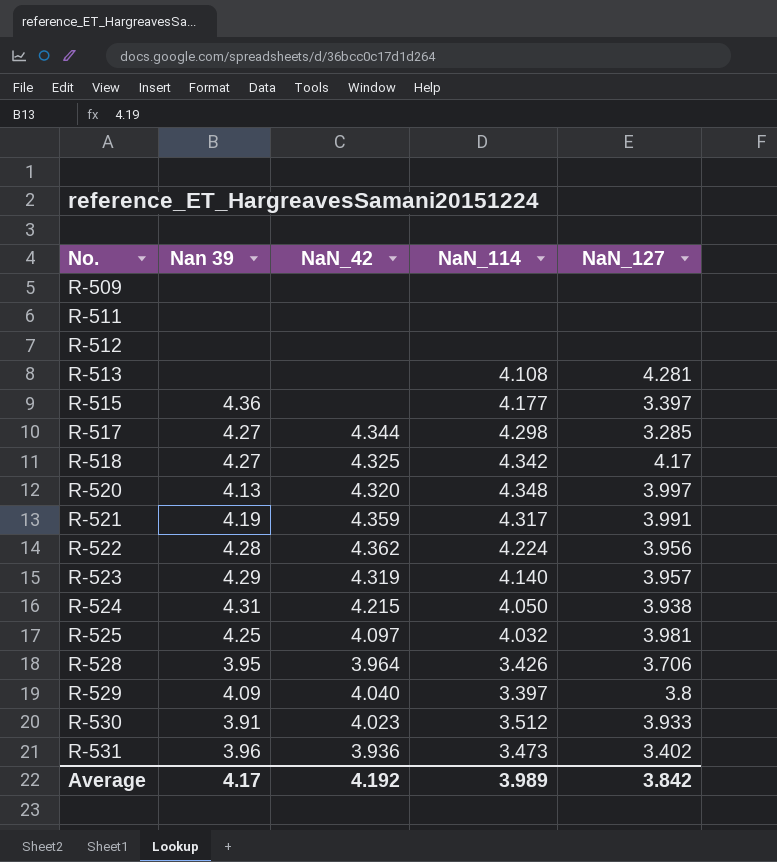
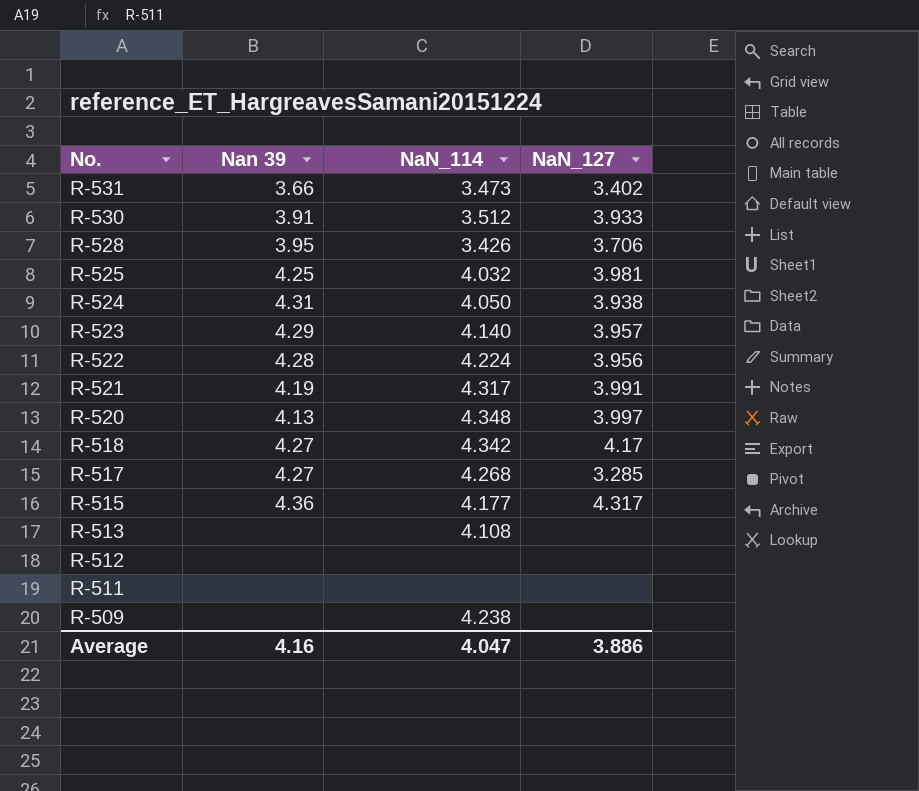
row order: No. ascending -> No. descending
column NaN_42 | position: 3 -> none
row R-529: 4.09 | 4.040 | 3.397 | 3.8 -> none
R-531 | Nan 39: 3.96 -> 3.66
R-517 | NaN_114: 4.298 -> 4.268
R-515 | NaN_127: 3.397 -> 4.317
R-513 | NaN_127: 4.281 -> none
R-509 | NaN_114: none -> 4.238
Average | Nan 39: 4.17 -> 4.16
Average | NaN_114: 3.989 -> 4.047
Average | NaN_127: 3.842 -> 3.886

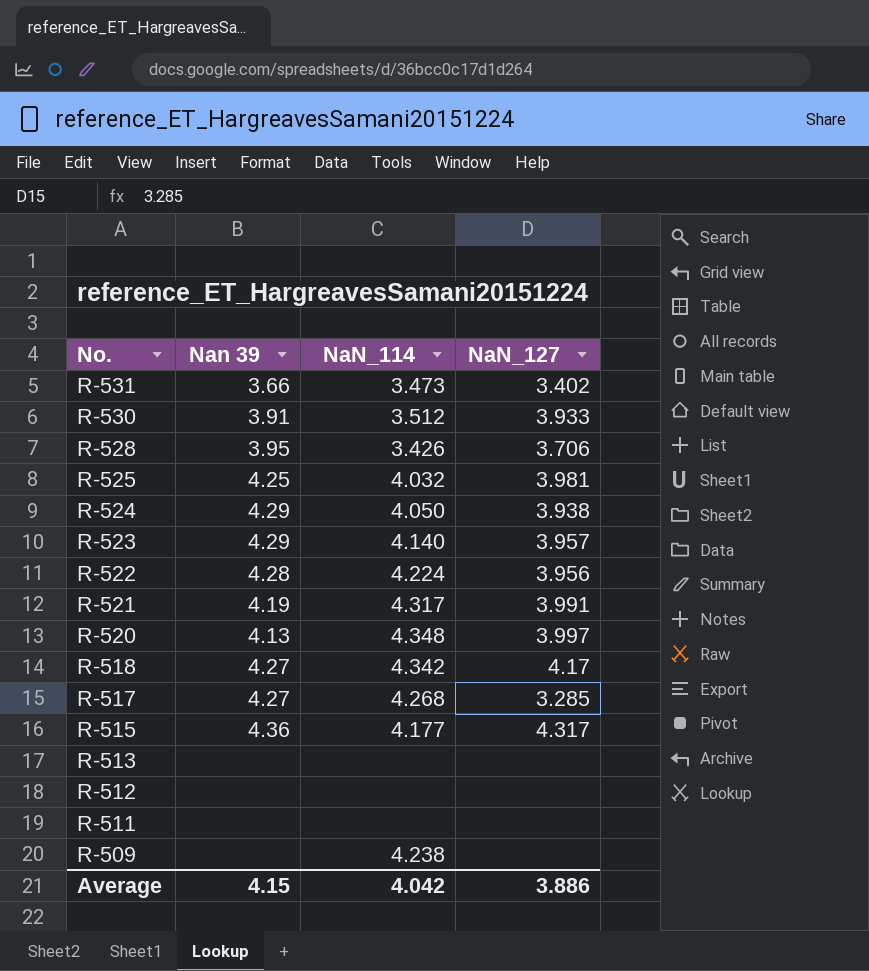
R-524 | Nan 39: 4.31 -> 4.29
R-513 | NaN_114: 4.108 -> none
Average | Nan 39: 4.16 -> 4.15
Average | NaN_114: 4.047 -> 4.042

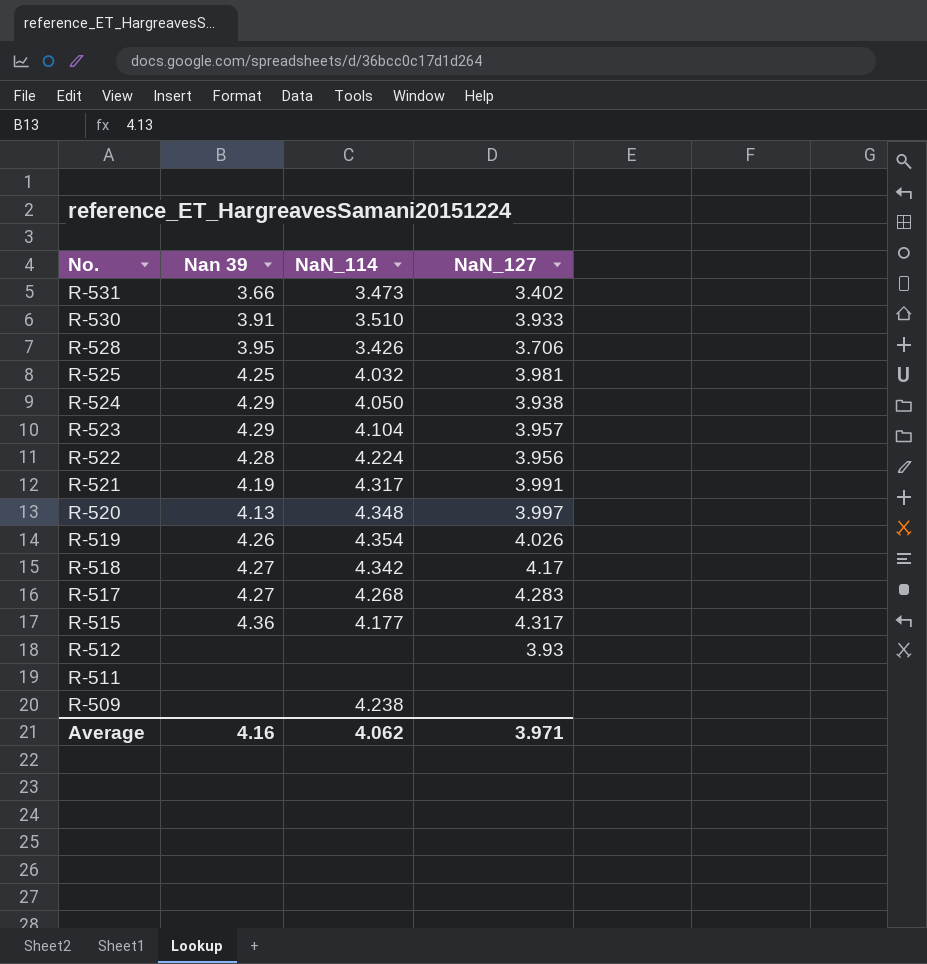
row R-513: none | none | none -> none
R-530 | NaN_114: 3.512 -> 3.510
R-523 | NaN_114: 4.140 -> 4.104
row R-519: none -> 4.26 | 4.354 | 4.026
R-517 | NaN_127: 3.285 -> 4.283
R-512 | NaN_127: none -> 3.93
Average | Nan 39: 4.15 -> 4.16
Average | NaN_114: 4.042 -> 4.062
Average | NaN_127: 3.886 -> 3.971

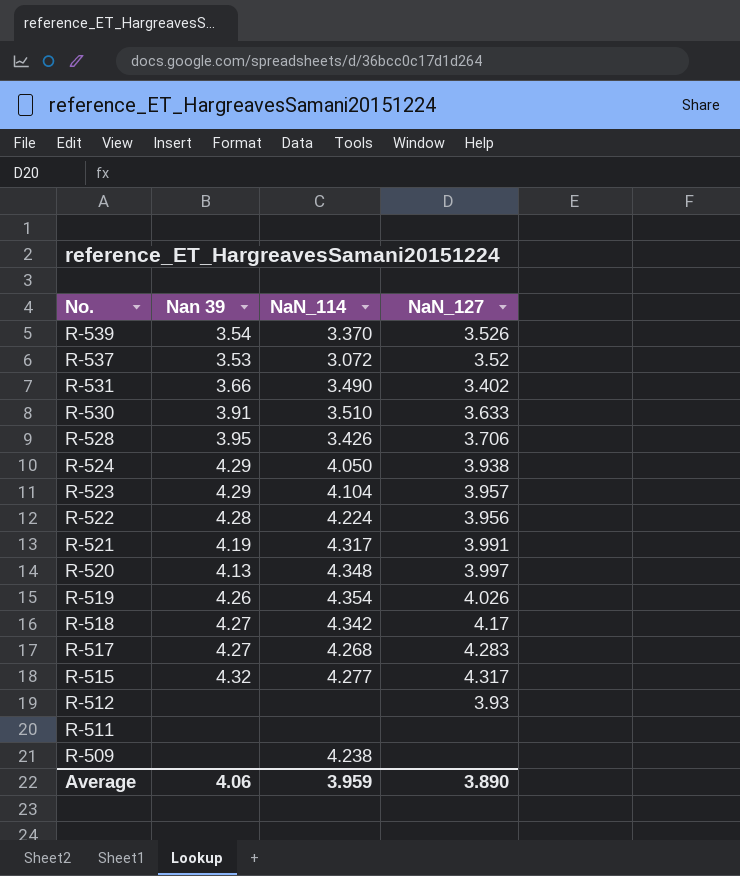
row R-525: 4.25 | 4.032 | 3.981 -> none
row R-539: none -> 3.54 | 3.370 | 3.526
row R-537: none -> 3.53 | 3.072 | 3.52
R-531 | NaN_114: 3.473 -> 3.490
R-530 | NaN_127: 3.933 -> 3.633
R-515 | Nan 39: 4.36 -> 4.32
R-515 | NaN_114: 4.177 -> 4.277
Average | Nan 39: 4.16 -> 4.06
Average | NaN_114: 4.062 -> 3.959
Average | NaN_127: 3.971 -> 3.890

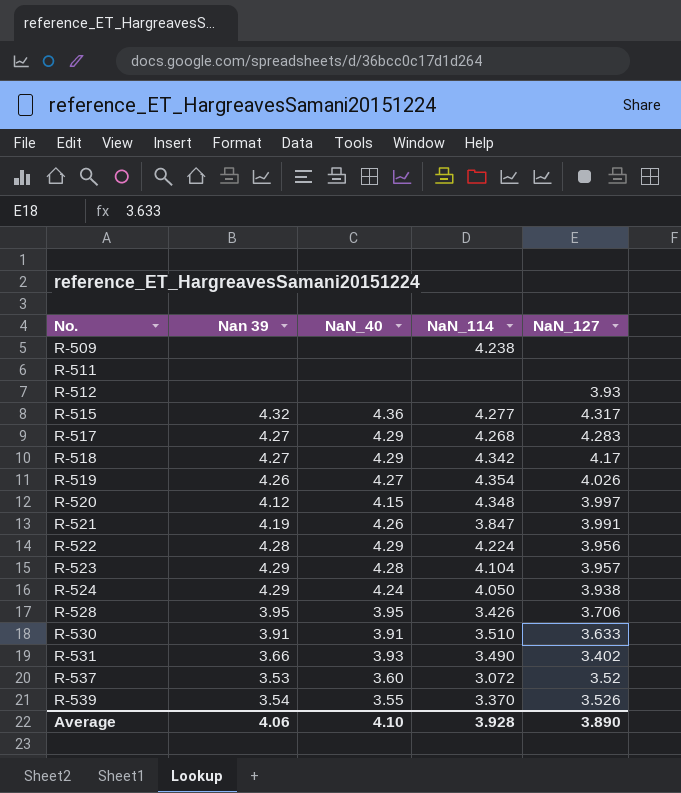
row order: No. descending -> No. ascending
column NaN_40 | position: none -> 3
R-520 | Nan 39: 4.13 -> 4.12
R-521 | NaN_114: 4.317 -> 3.847
Average | NaN_114: 3.959 -> 3.928

